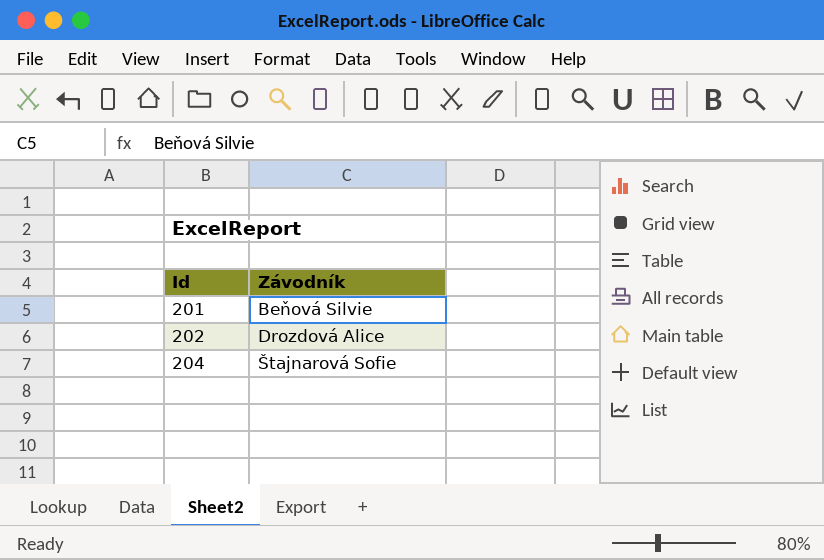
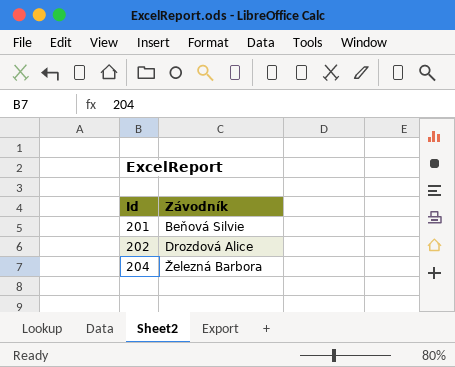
204 | Závodník: Štajnarová Sofie -> Železná Barbora

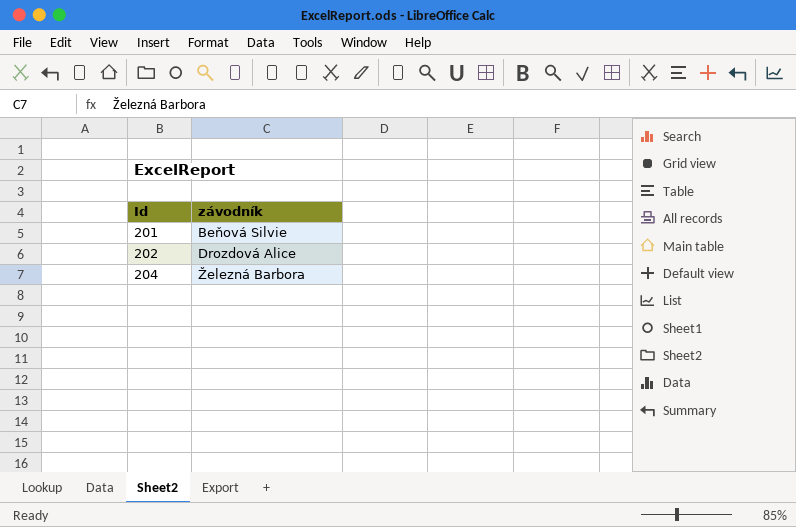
column name: Závodník -> závodník

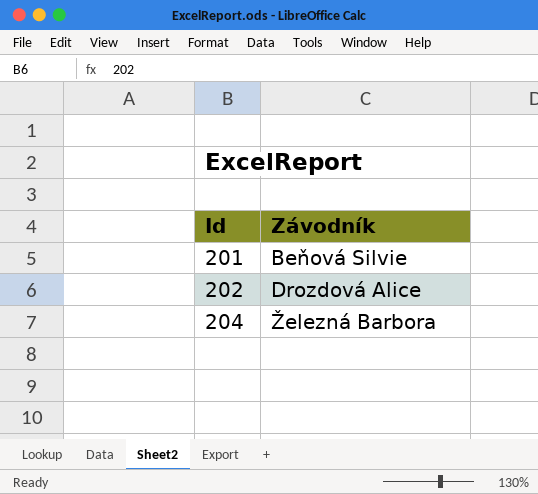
column name: závodník -> Závodník

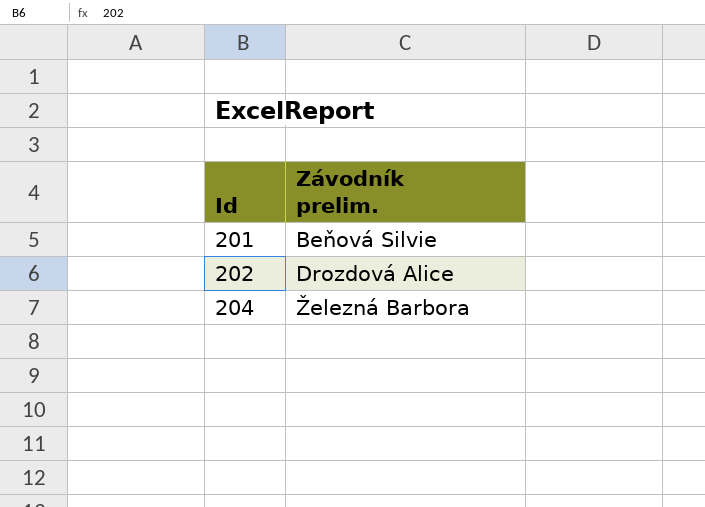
column name: Závodník -> Závodník prelim.

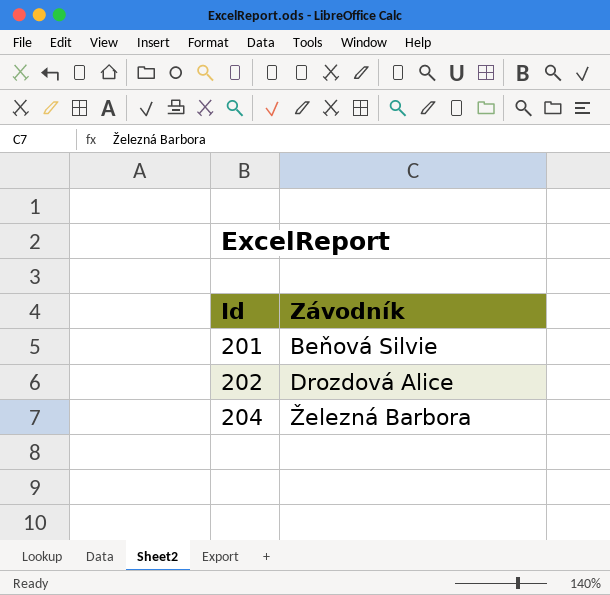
column name: Závodník prelim. -> Závodník

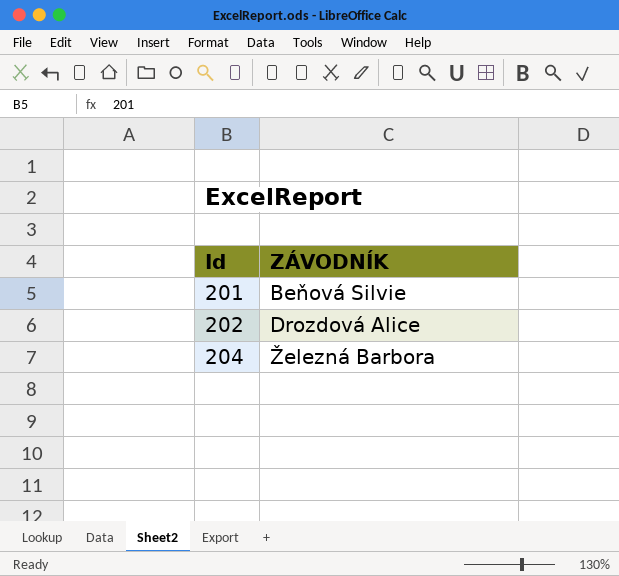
column name: Závodník -> ZÁVODNÍK

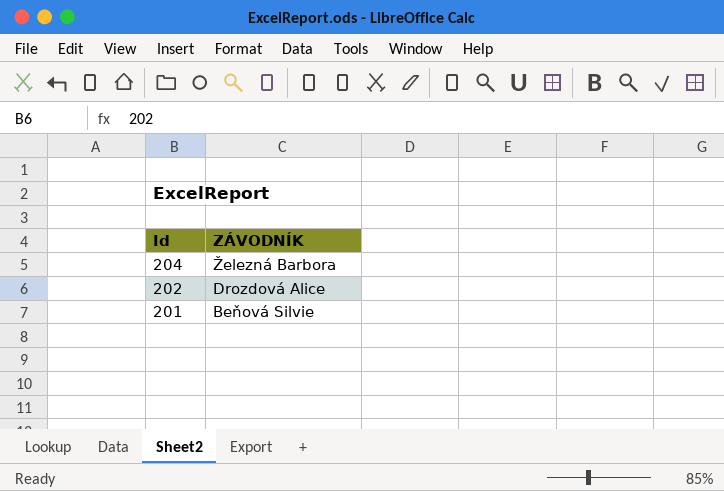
row order: Id ascending -> Id descending

